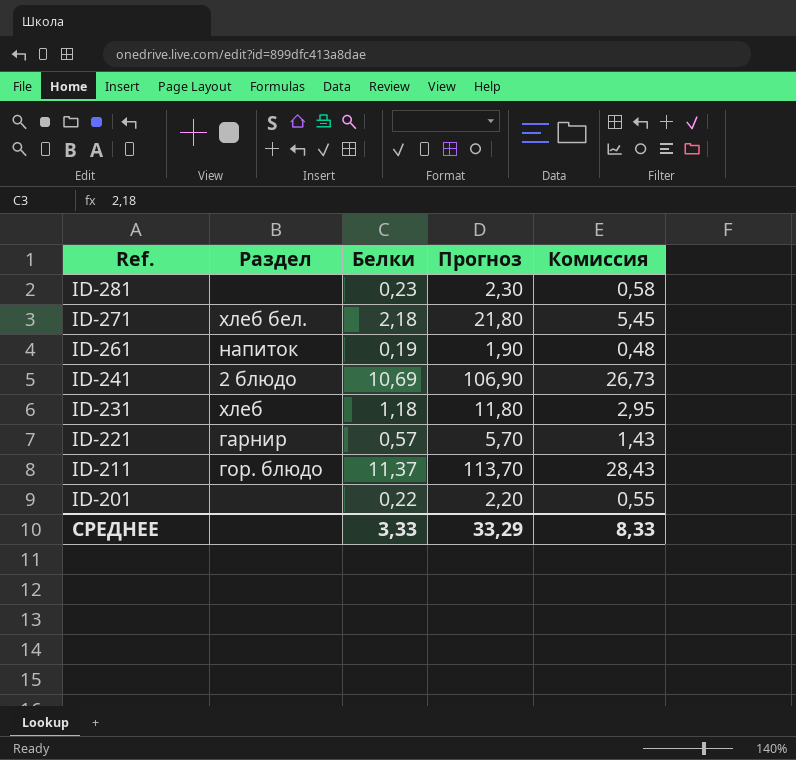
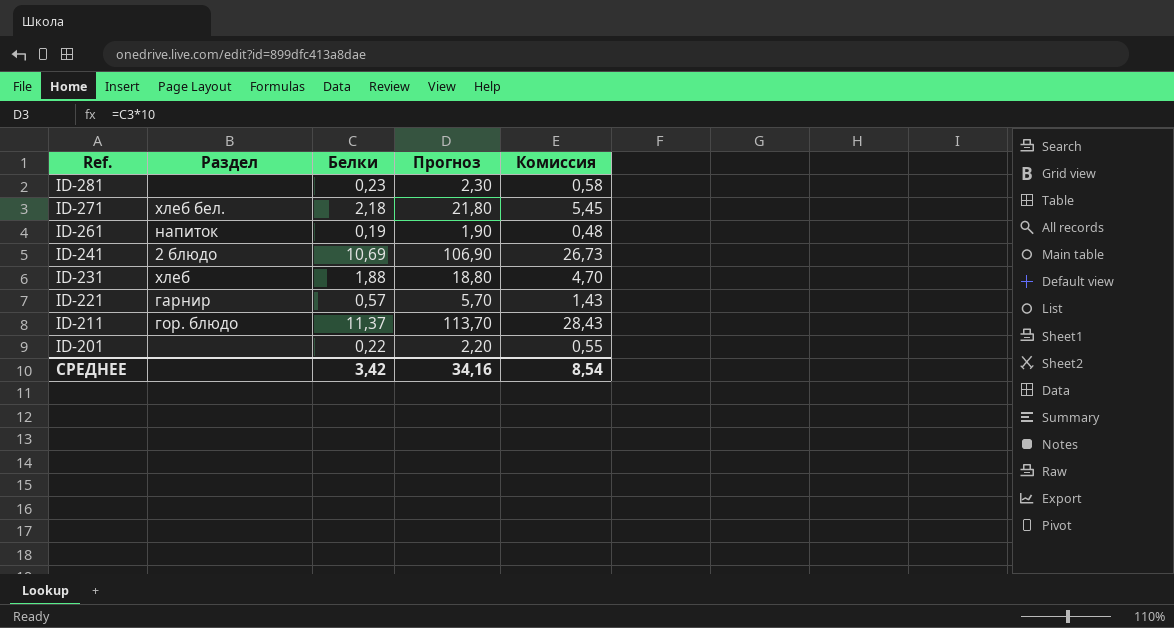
ID-231 | Белки: 1,18 -> 1,88
ID-231 | Прогноз: 11,80 -> 18,80
ID-231 | Комиссия: 2,95 -> 4,70
СРЕДНЕЕ | Белки: 3,33 -> 3,42
СРЕДНЕЕ | Прогноз: 33,29 -> 34,16
СРЕДНЕЕ | Комиссия: 8,33 -> 8,54

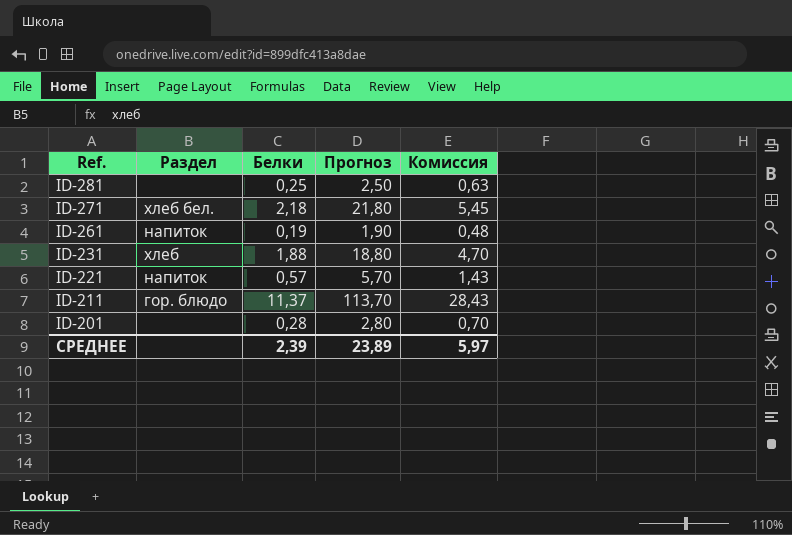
row ID-241: 2 блюдо | 10,69 | 106,90 | 26,73 -> none
ID-281 | Белки: 0,23 -> 0,25
ID-281 | Прогноз: 2,30 -> 2,50
ID-281 | Комиссия: 0,58 -> 0,63
ID-221 | Раздел: гарнир -> напиток
ID-201 | Белки: 0,22 -> 0,28
ID-201 | Прогноз: 2,20 -> 2,80
ID-201 | Комиссия: 0,55 -> 0,70
СРЕДНЕЕ | Белки: 3,42 -> 2,39
СРЕДНЕЕ | Прогноз: 34,16 -> 23,89
СРЕДНЕЕ | Комиссия: 8,54 -> 5,97

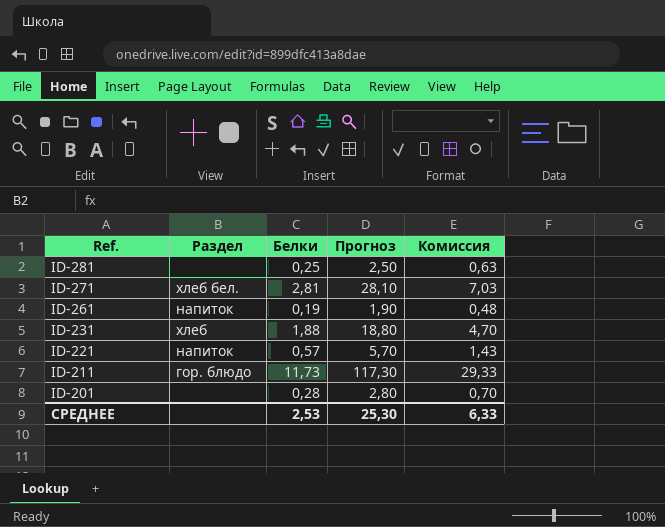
ID-271 | Белки: 2,18 -> 2,81
ID-271 | Прогноз: 21,80 -> 28,10
ID-271 | Комиссия: 5,45 -> 7,03
ID-211 | Белки: 11,37 -> 11,73
ID-211 | Прогноз: 113,70 -> 117,30
ID-211 | Комиссия: 28,43 -> 29,33
СРЕДНЕЕ | Белки: 2,39 -> 2,53
СРЕДНЕЕ | Прогноз: 23,89 -> 25,30
СРЕДНЕЕ | Комиссия: 5,97 -> 6,33

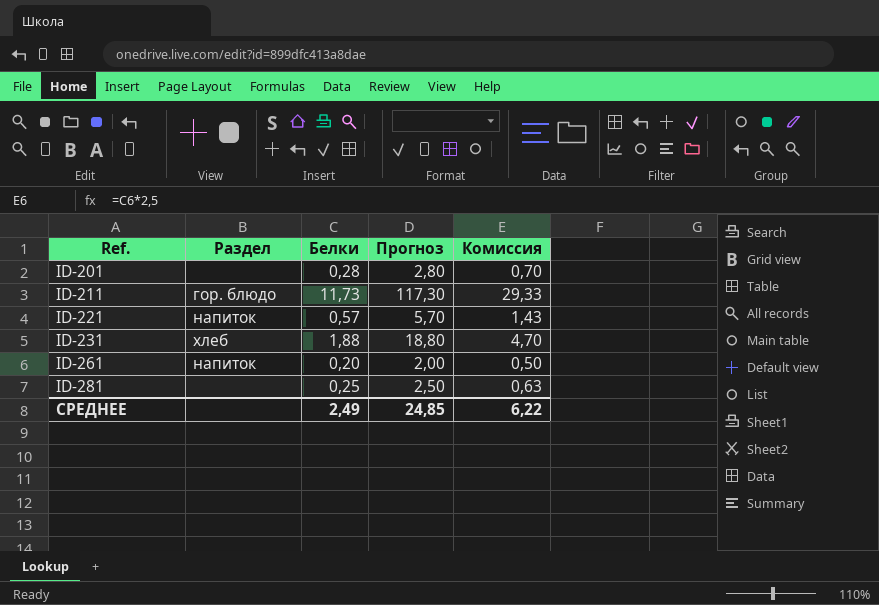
row order: Ref. descending -> Ref. ascending
row ID-271: хлеб бел. | 2,81 | 28,10 | 7,03 -> none
ID-261 | Белки: 0,19 -> 0,20
ID-261 | Прогноз: 1,90 -> 2,00
ID-261 | Комиссия: 0,48 -> 0,50
СРЕДНЕЕ | Белки: 2,53 -> 2,49
СРЕДНЕЕ | Прогноз: 25,30 -> 24,85
СРЕДНЕЕ | Комиссия: 6,33 -> 6,22

